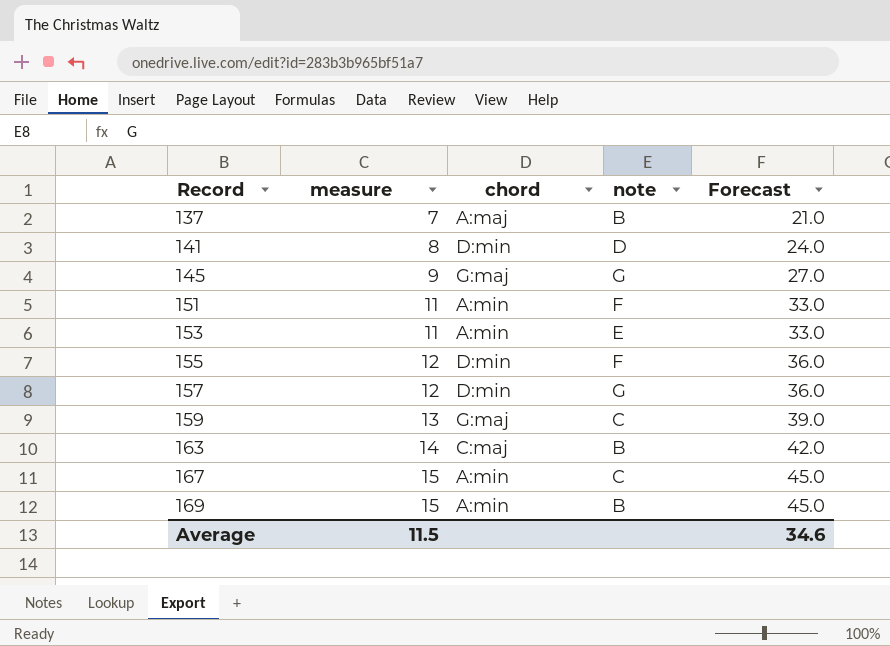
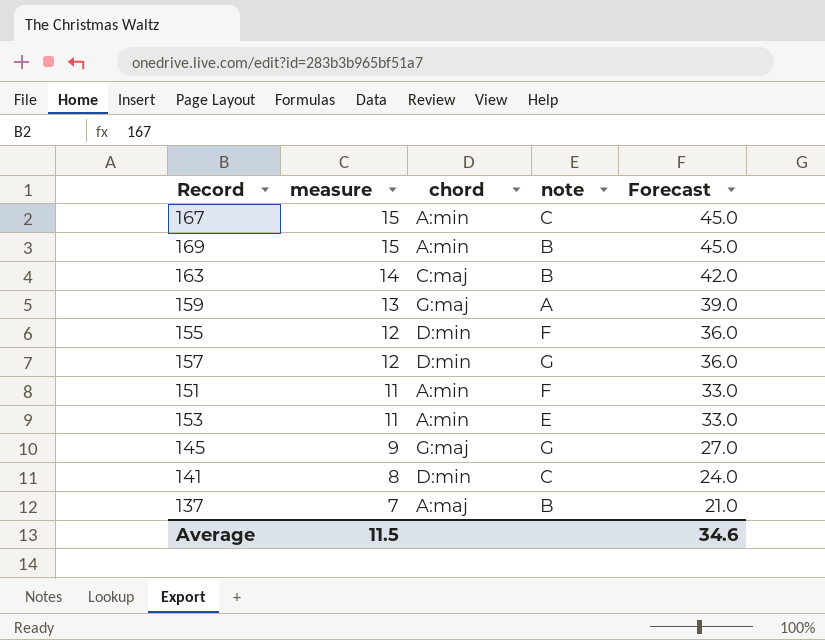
row order: Record ascending -> measure descending
159 | note: C -> A
141 | note: D -> C

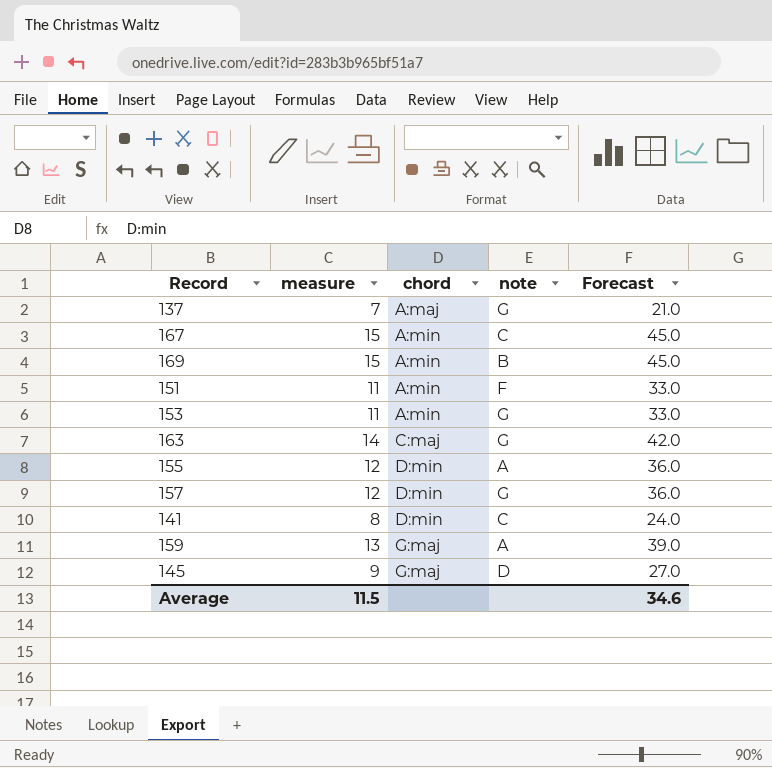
row order: measure descending -> chord ascending
137 | note: B -> G
153 | note: E -> G
163 | note: B -> G
155 | note: F -> A
145 | note: G -> D

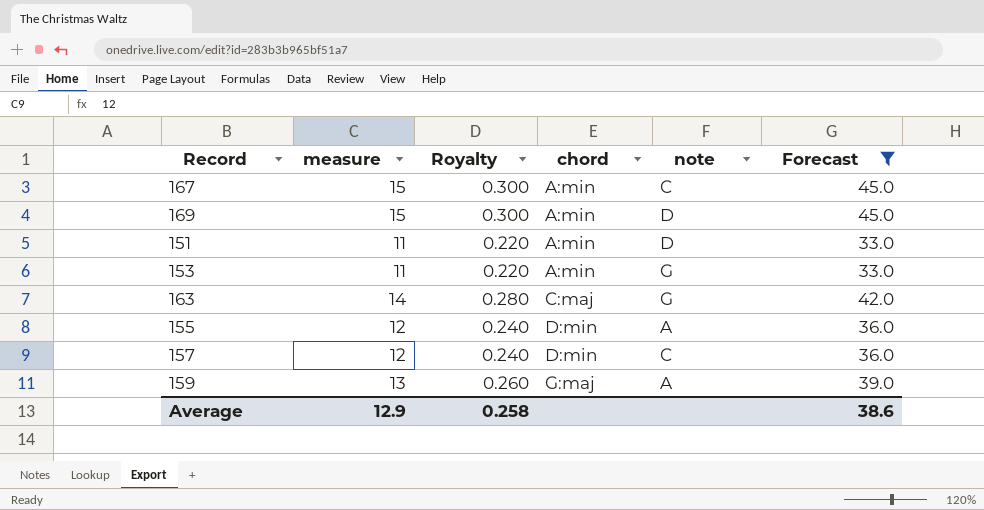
filter: none -> Forecast >= 33.0
column Royalty | formula: none -> [measure] * 0.02
169 | note: B -> D
151 | note: F -> D
157 | note: G -> C
Average | measure: 11.5 -> 12.9
Average | Forecast: 34.6 -> 38.6

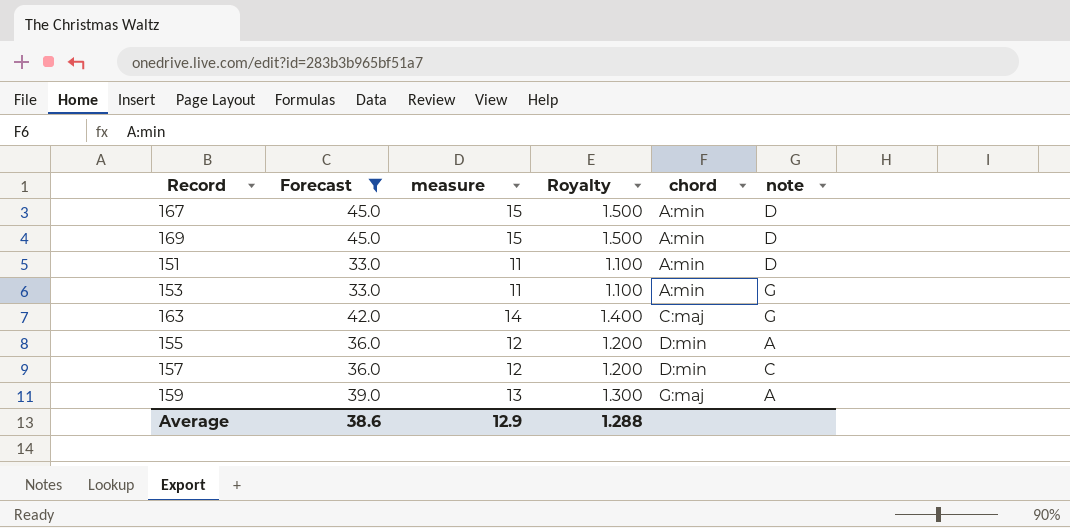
column Forecast | position: 6 -> 2
column Royalty | formula: [measure] * 0.02 -> [measure] * 0.1
167 | note: C -> D
Average | Royalty: 0.258 -> 1.288

